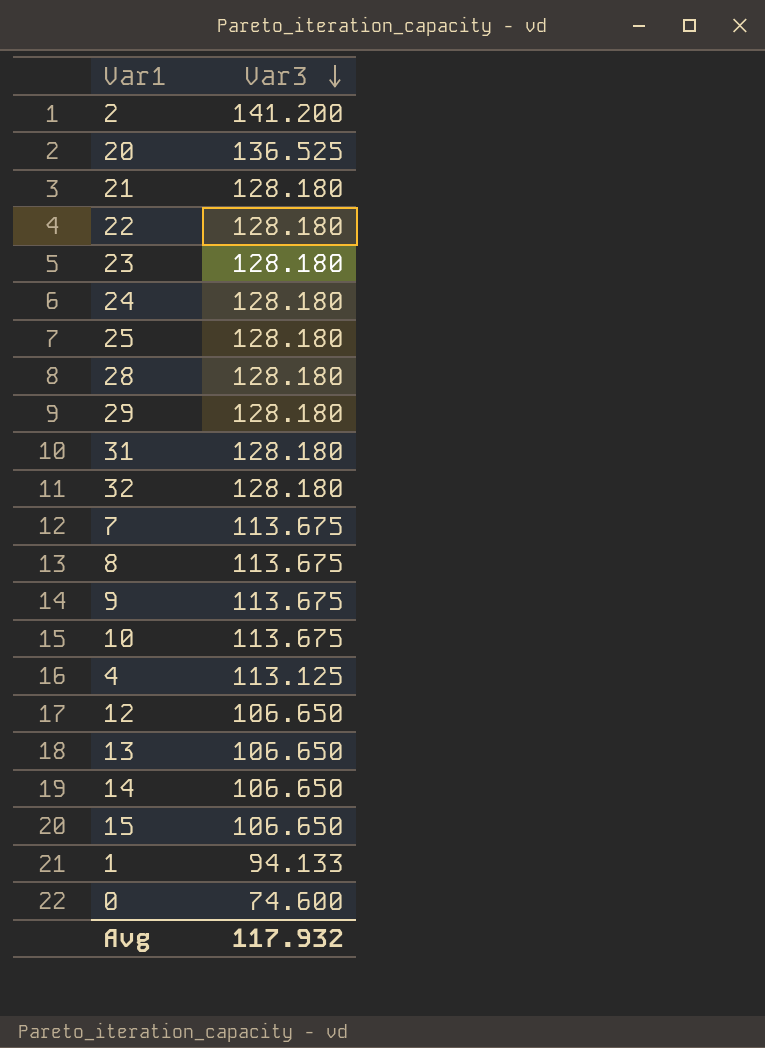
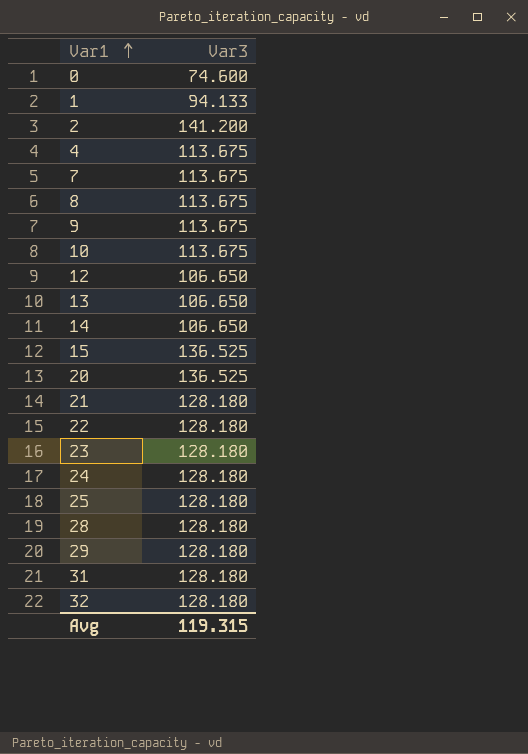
row order: Var3 descending -> Var1 ascending
4 | Var3: 113.125 -> 113.675
15 | Var3: 106.650 -> 136.525
Avg | Var3: 117.932 -> 119.315

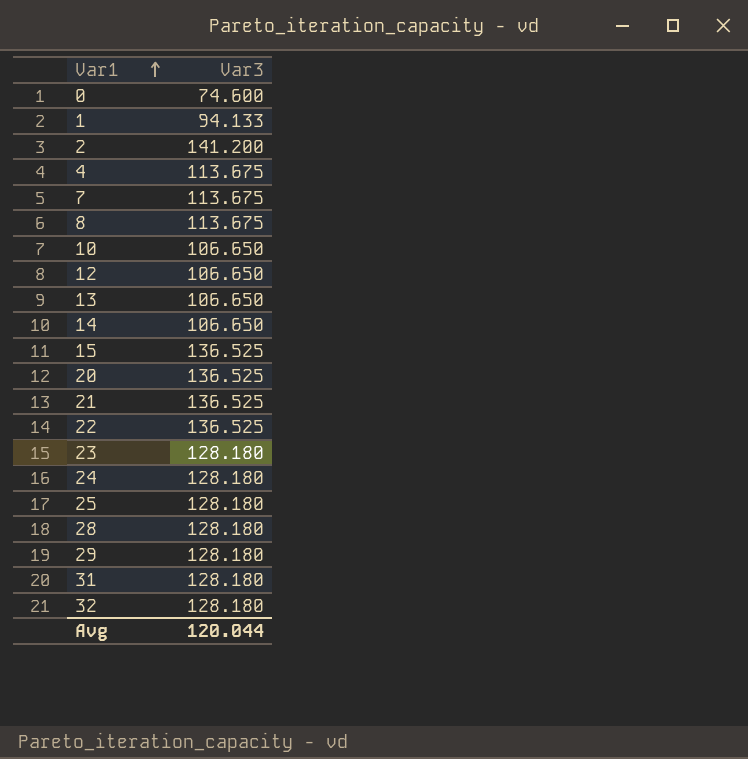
row 9: 113.675 -> none
10 | Var3: 113.675 -> 106.650
21 | Var3: 128.180 -> 136.525
22 | Var3: 128.180 -> 136.525
Avg | Var3: 119.315 -> 120.044

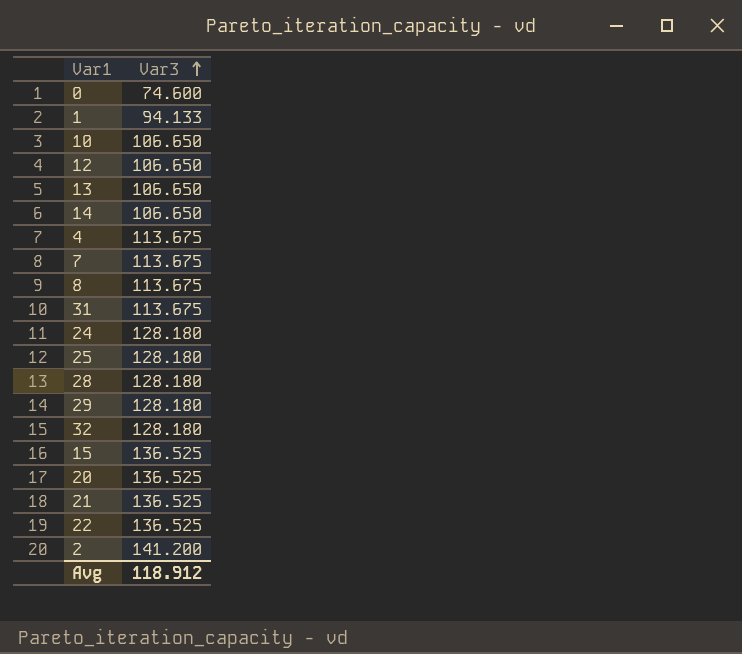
row order: Var1 ascending -> Var3 ascending
row 23: 128.180 -> none
31 | Var3: 128.180 -> 113.675
Avg | Var3: 120.044 -> 118.912

